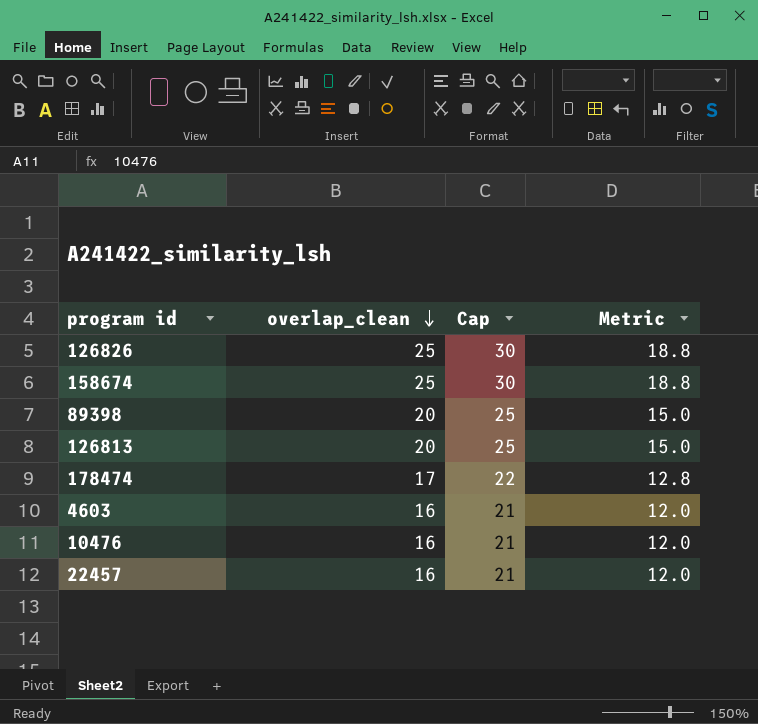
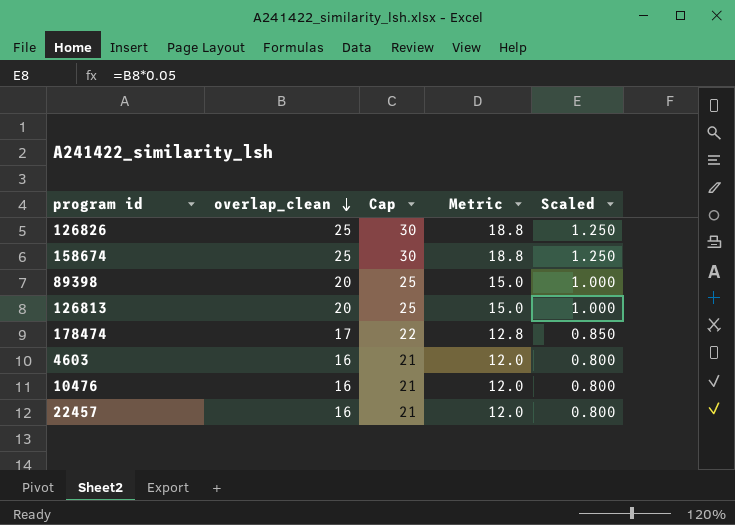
column Scaled | formula: none -> [overlap_clean] * 0.05

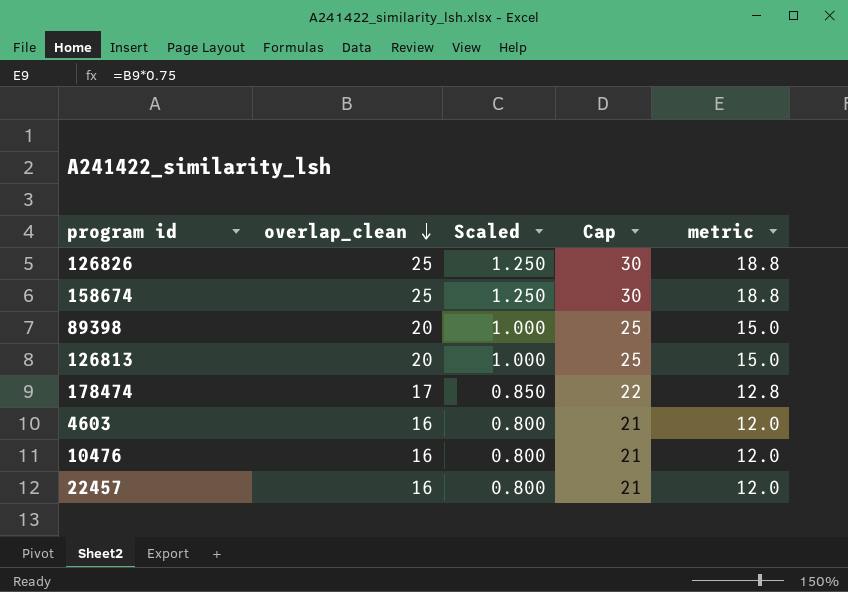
column Scaled | position: 5 -> 3
column name: Metric -> metric

